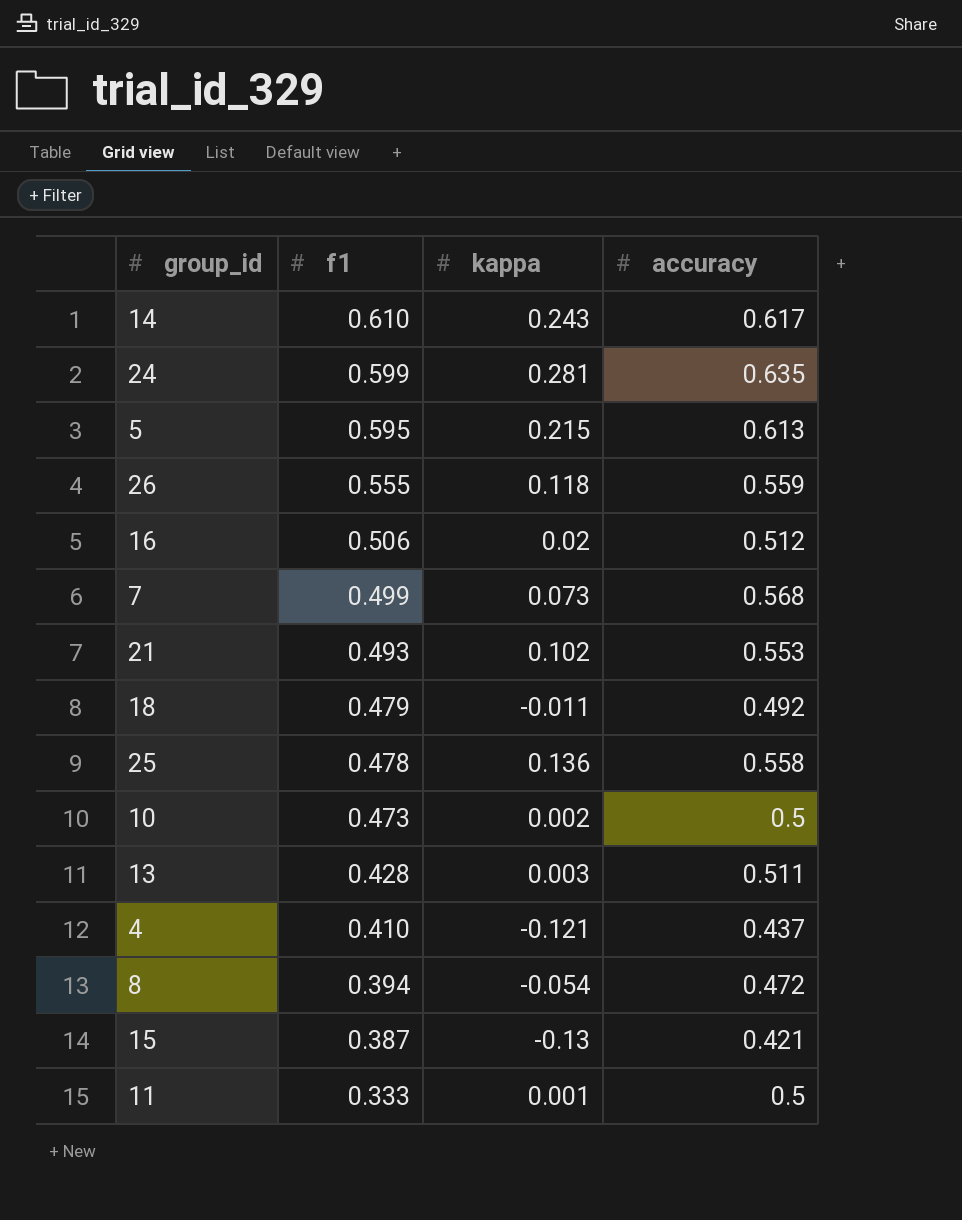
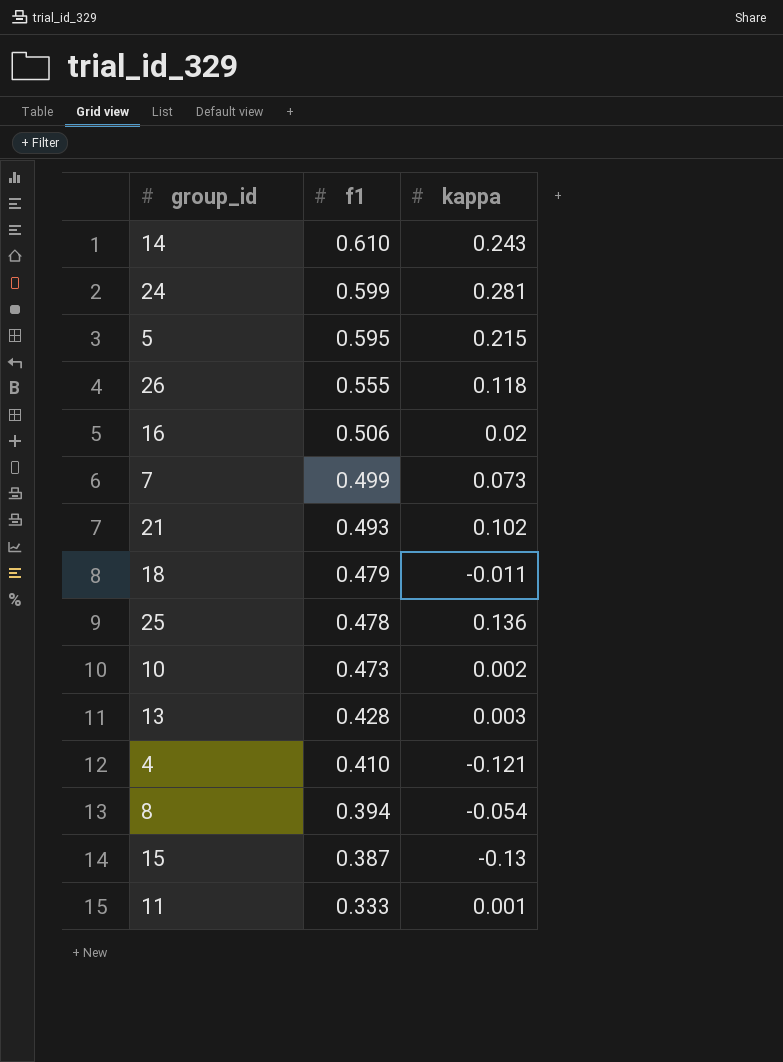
column accuracy | position: 4 -> none

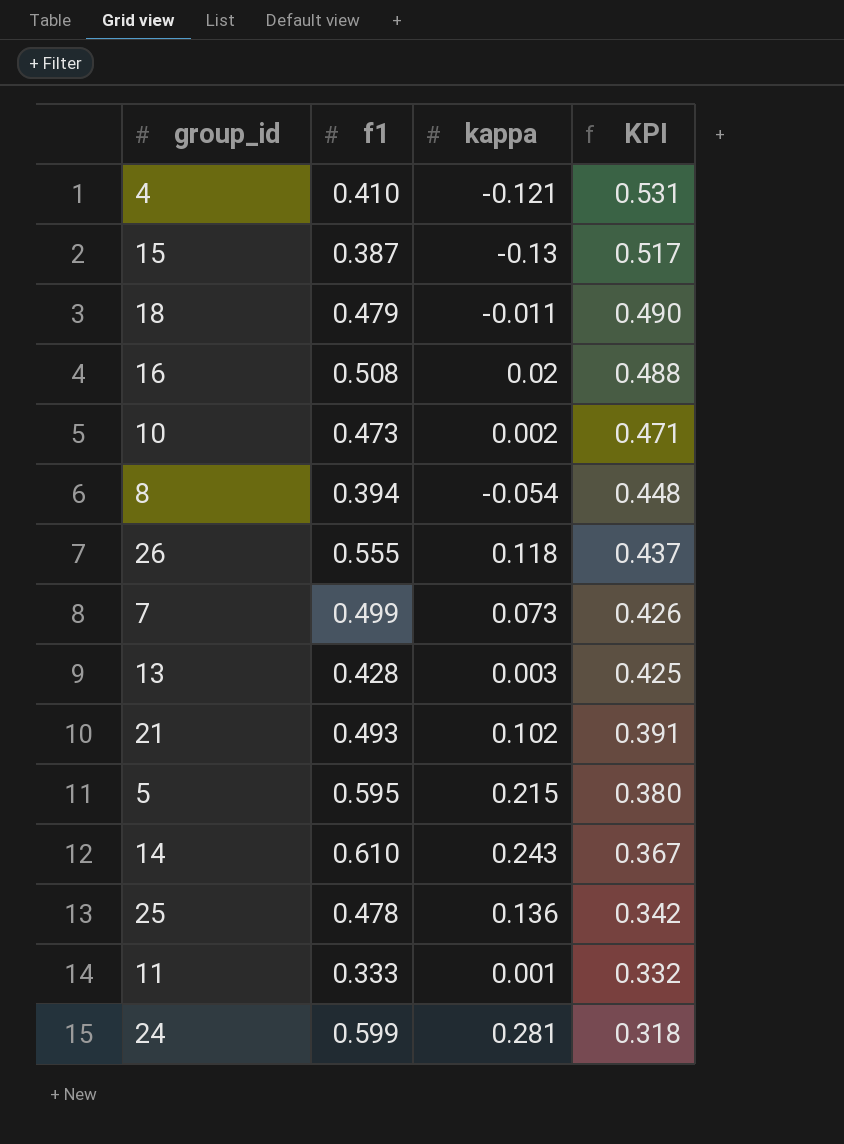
row order: f1 descending -> KPI descending
column KPI | formula: none -> [f1] - [kappa]
16 | f1: 0.506 -> 0.508

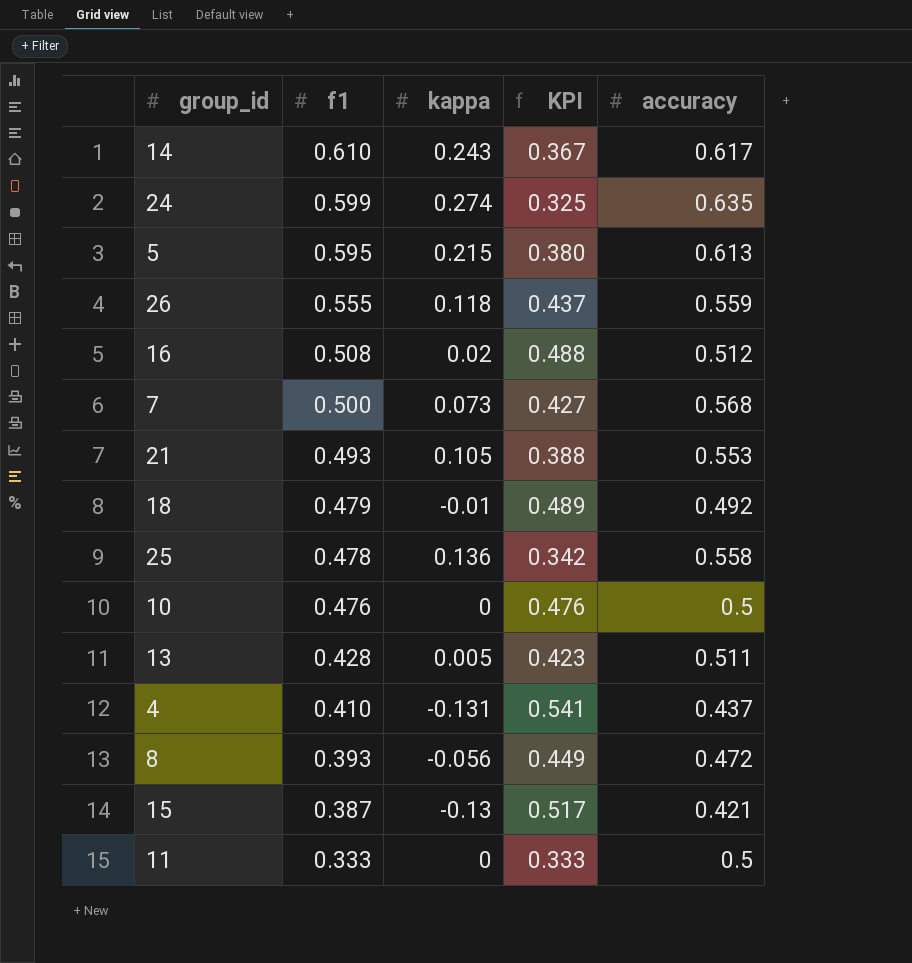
row order: KPI descending -> f1 descending
column accuracy | position: none -> 5
24 | kappa: 0.281 -> 0.274
24 | KPI: 0.318 -> 0.325
7 | f1: 0.499 -> 0.500
7 | KPI: 0.426 -> 0.427
21 | kappa: 0.102 -> 0.105
21 | KPI: 0.391 -> 0.388
18 | kappa: -0.011 -> -0.01
18 | KPI: 0.490 -> 0.489
10 | f1: 0.473 -> 0.476
10 | kappa: 0.002 -> 0
10 | KPI: 0.471 -> 0.476
13 | kappa: 0.003 -> 0.005
13 | KPI: 0.425 -> 0.423
4 | kappa: -0.121 -> -0.131
4 | KPI: 0.531 -> 0.541
8 | f1: 0.394 -> 0.393
8 | kappa: -0.054 -> -0.056
8 | KPI: 0.448 -> 0.449
11 | kappa: 0.001 -> 0
11 | KPI: 0.332 -> 0.333

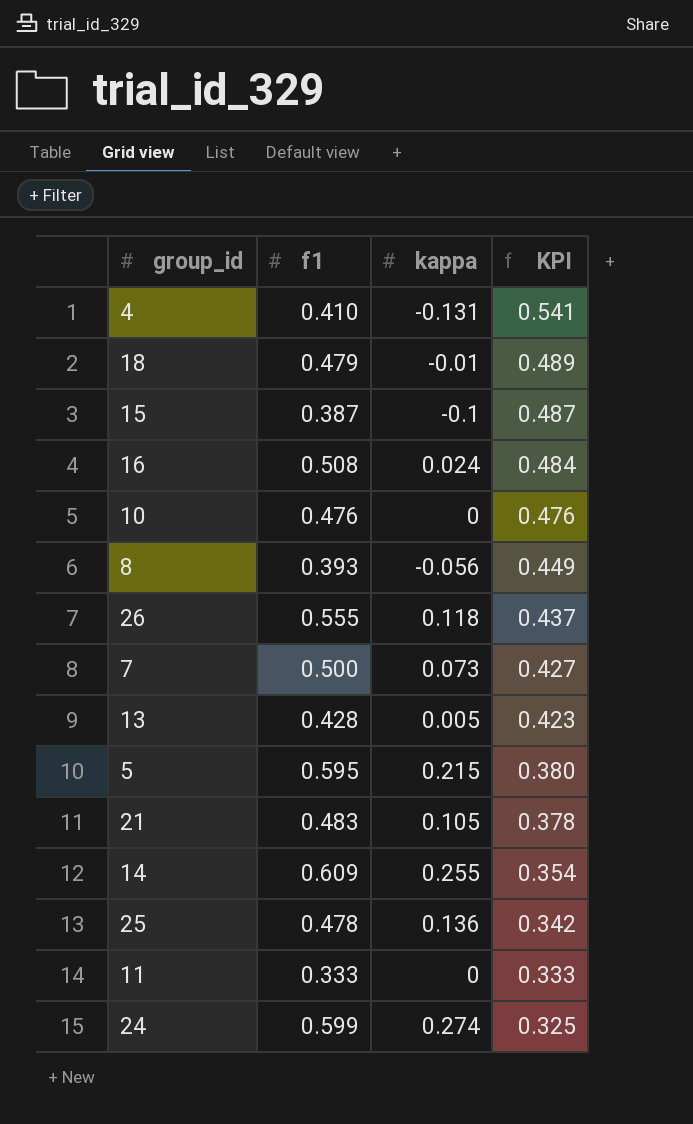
row order: f1 descending -> KPI descending
column accuracy | position: 5 -> none
15 | kappa: -0.13 -> -0.1
15 | KPI: 0.517 -> 0.487
16 | kappa: 0.02 -> 0.024
16 | KPI: 0.488 -> 0.484
21 | f1: 0.493 -> 0.483
21 | KPI: 0.388 -> 0.378
14 | f1: 0.610 -> 0.609
14 | kappa: 0.243 -> 0.255
14 | KPI: 0.367 -> 0.354

